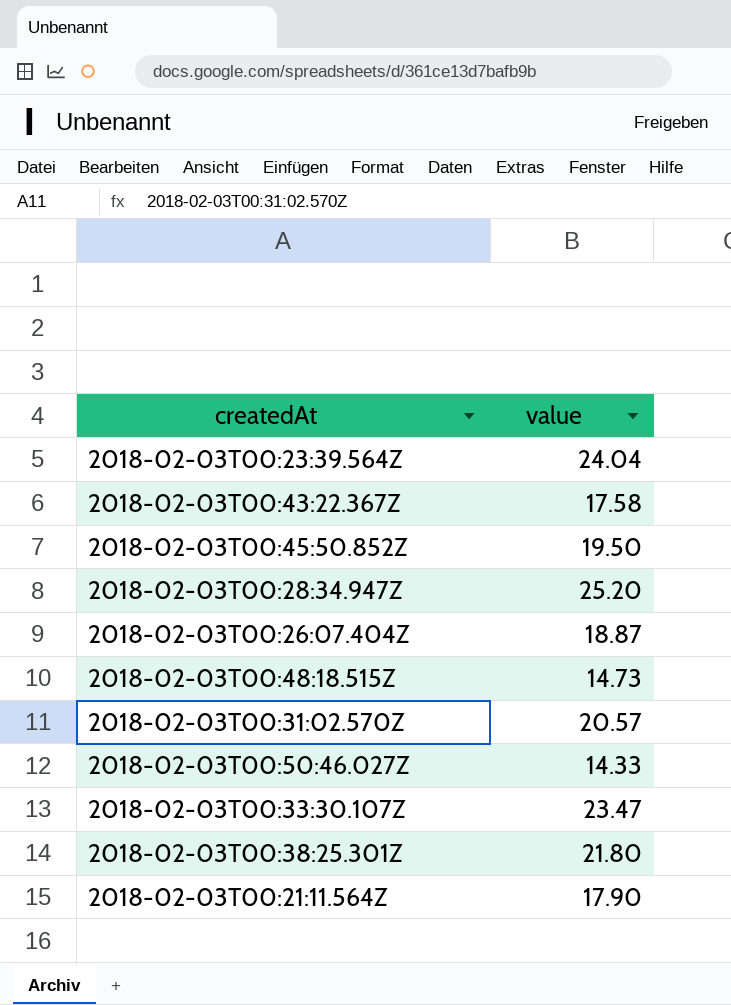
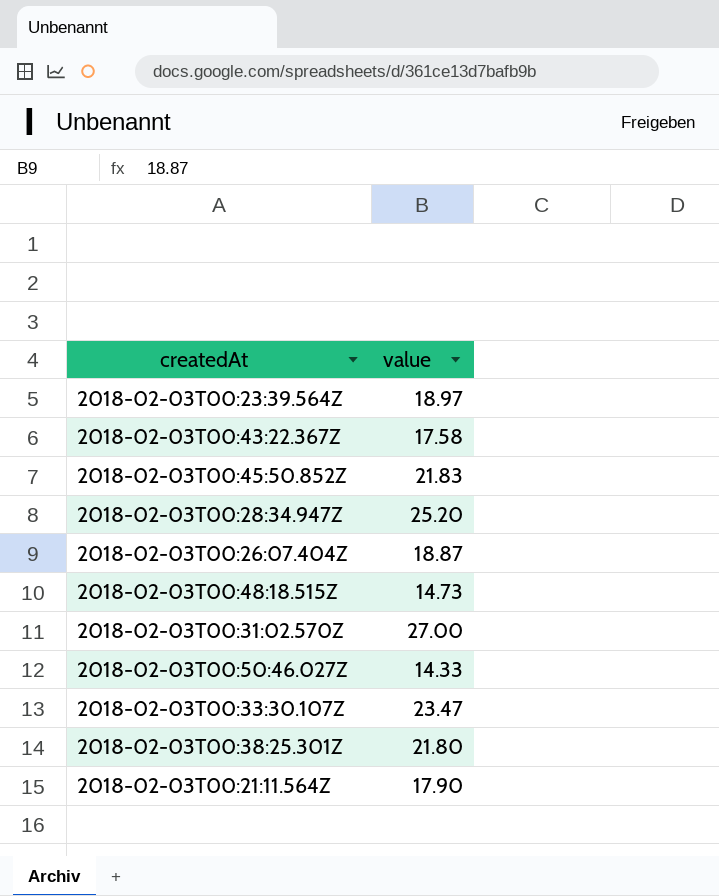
2018-02-03T00:23:39.564Z | value: 24.04 -> 18.97
2018-02-03T00:45:50.852Z | value: 19.50 -> 21.83
2018-02-03T00:31:02.570Z | value: 20.57 -> 27.00

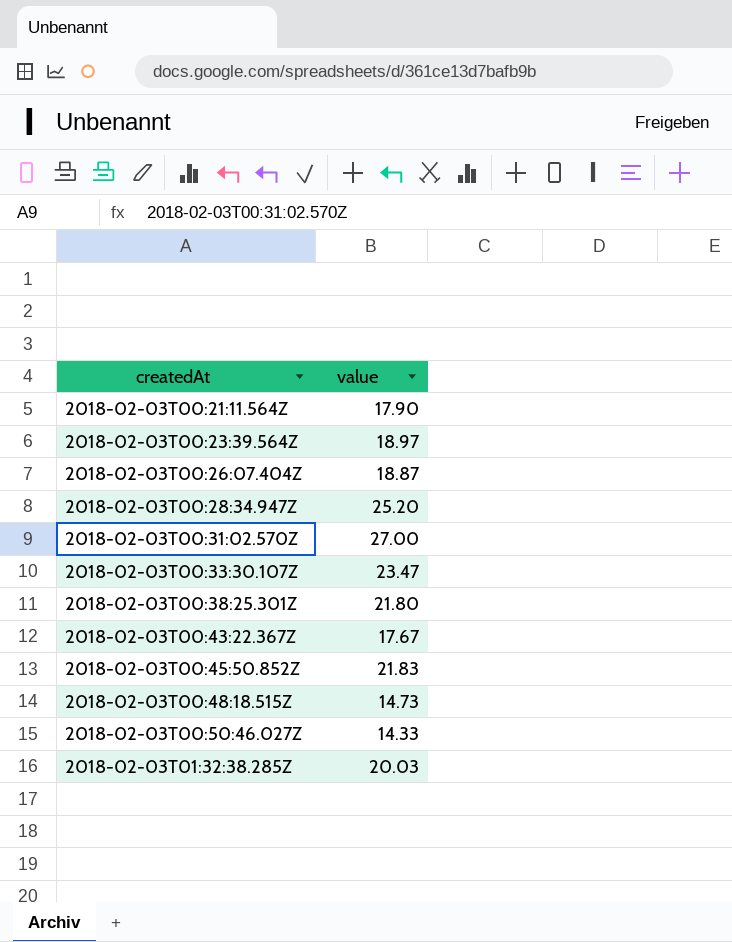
row order: none -> createdAt ascending
2018-02-03T00:43:22.367Z | value: 17.58 -> 17.67
row 2018-02-03T01:32:38.285Z: none -> 20.03

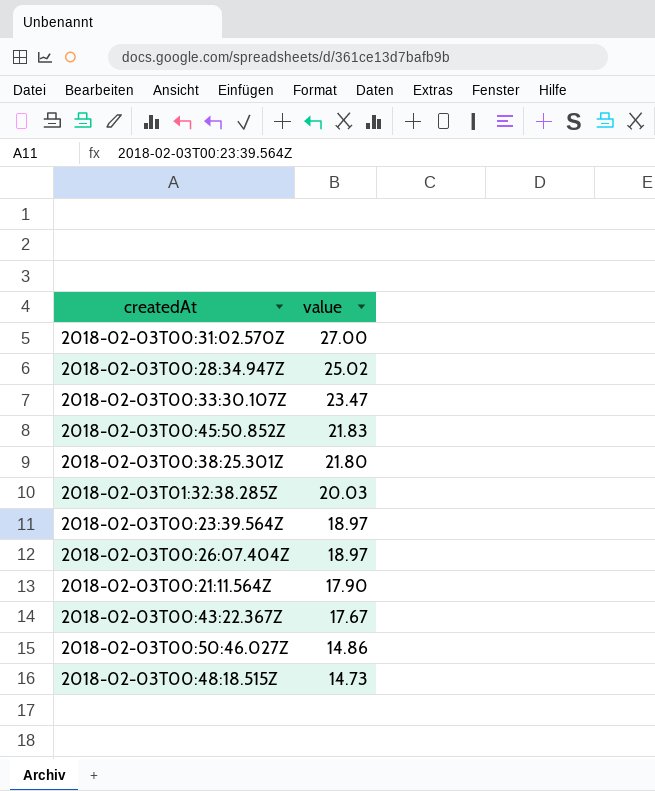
row order: createdAt ascending -> value descending
2018-02-03T00:28:34.947Z | value: 25.20 -> 25.02
2018-02-03T00:26:07.404Z | value: 18.87 -> 18.97
2018-02-03T00:50:46.027Z | value: 14.33 -> 14.86

